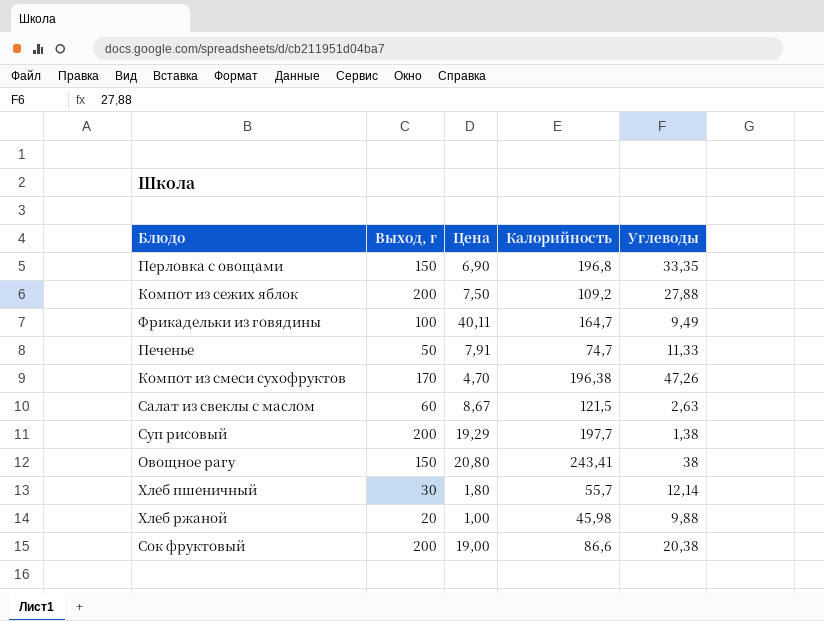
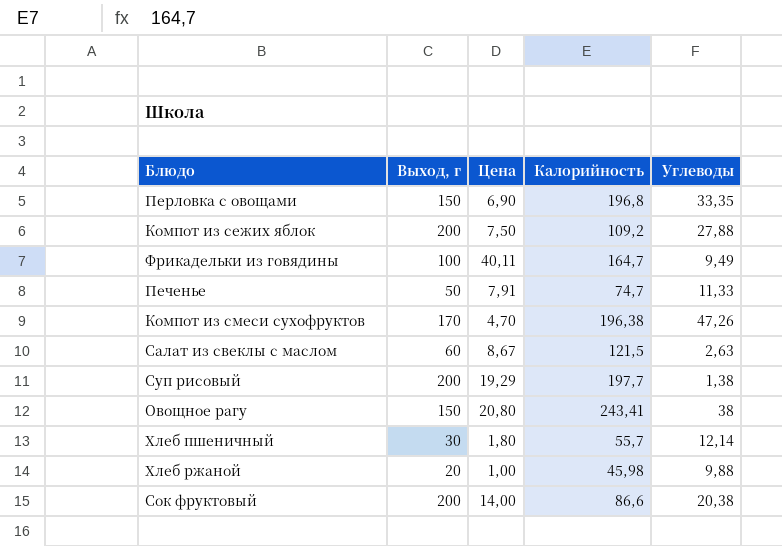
Сок фруктовый | Цена: 19,00 -> 14,00

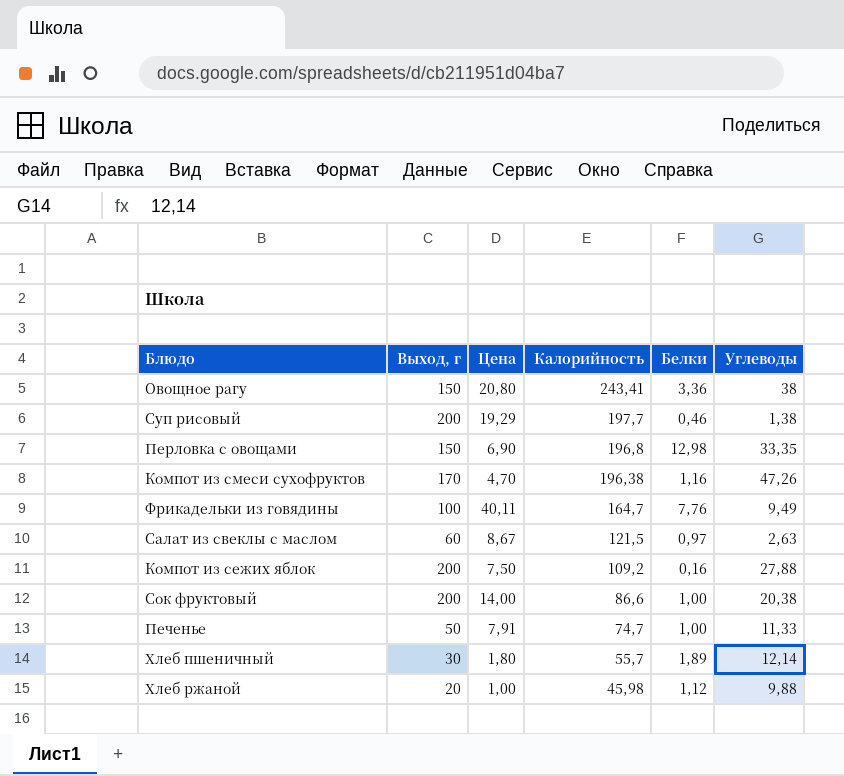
row order: none -> Калорийность descending
column Белки | position: none -> 5

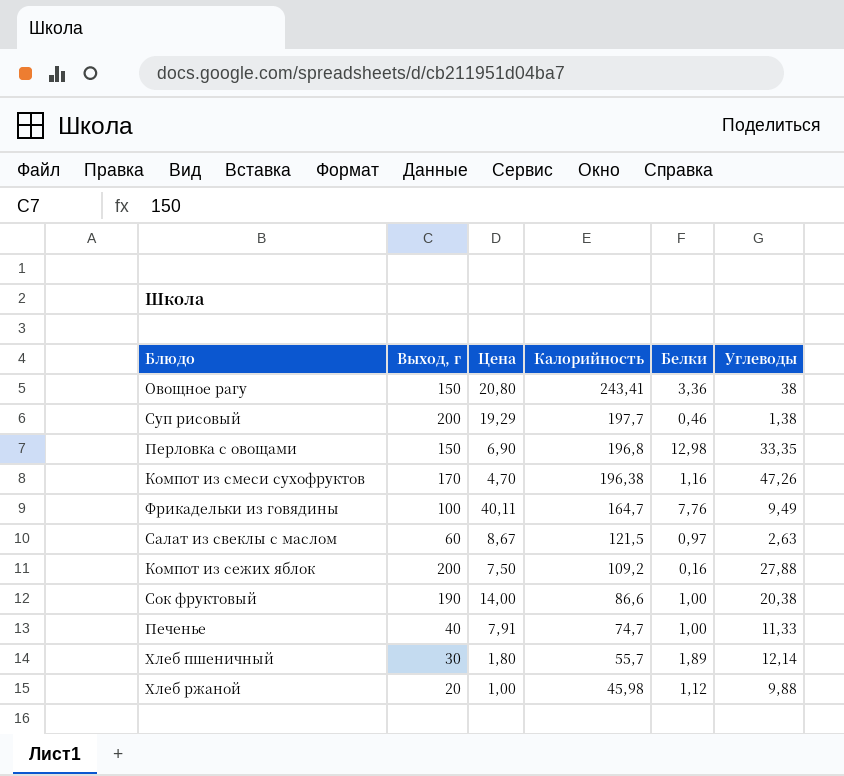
Сок фруктовый | Выход, г: 200 -> 190
Печенье | Выход, г: 50 -> 40

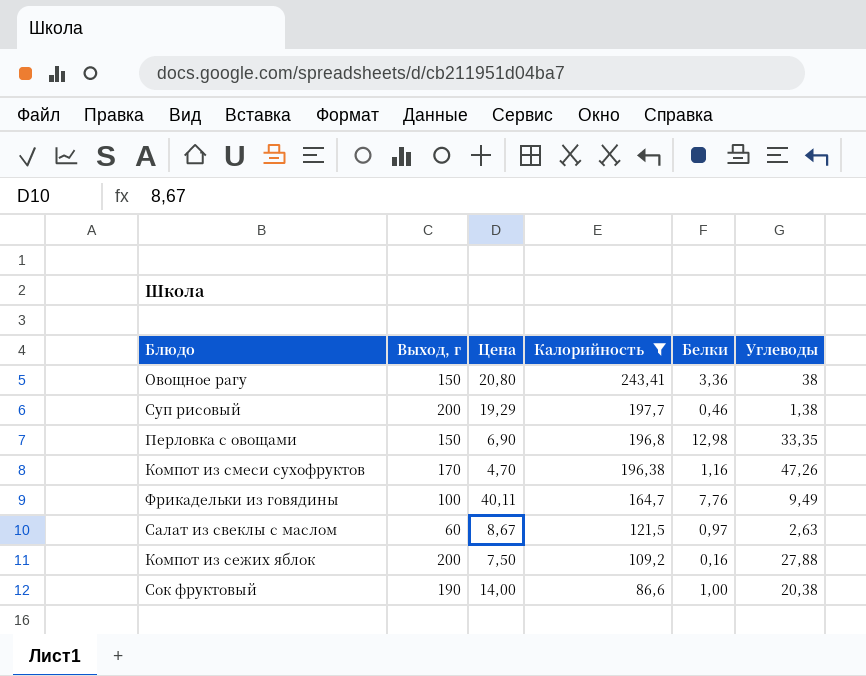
filter: none -> Калорийность >= 86,6

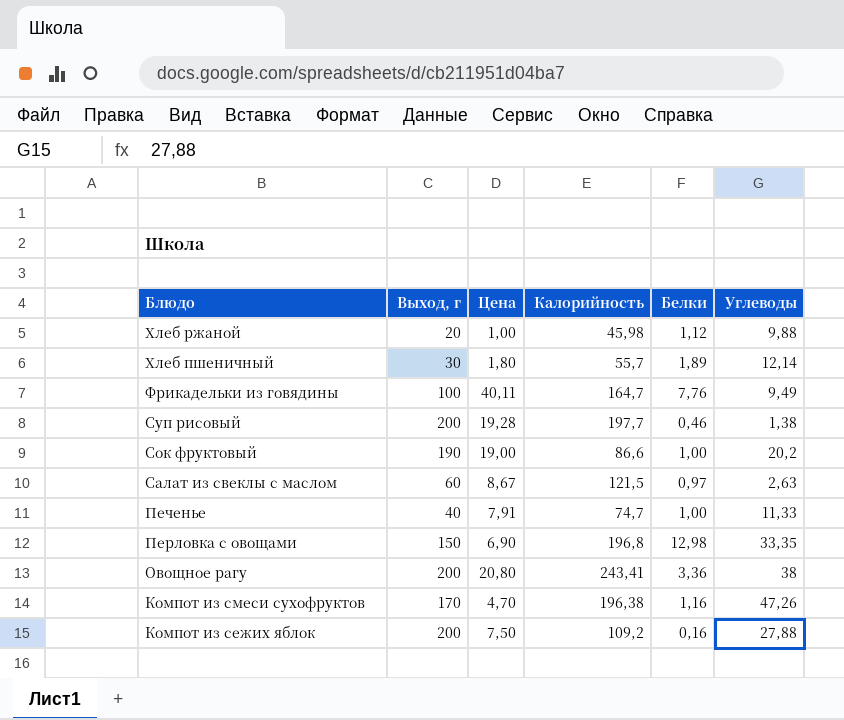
filter: Калорийность >= 86,6 -> none
row order: Калорийность descending -> Блюдо descending
Суп рисовый | Цена: 19,29 -> 19,28
Сок фруктовый | Цена: 14,00 -> 19,00
Сок фруктовый | Углеводы: 20,38 -> 20,2
Овощное рагу | Выход, г: 150 -> 200

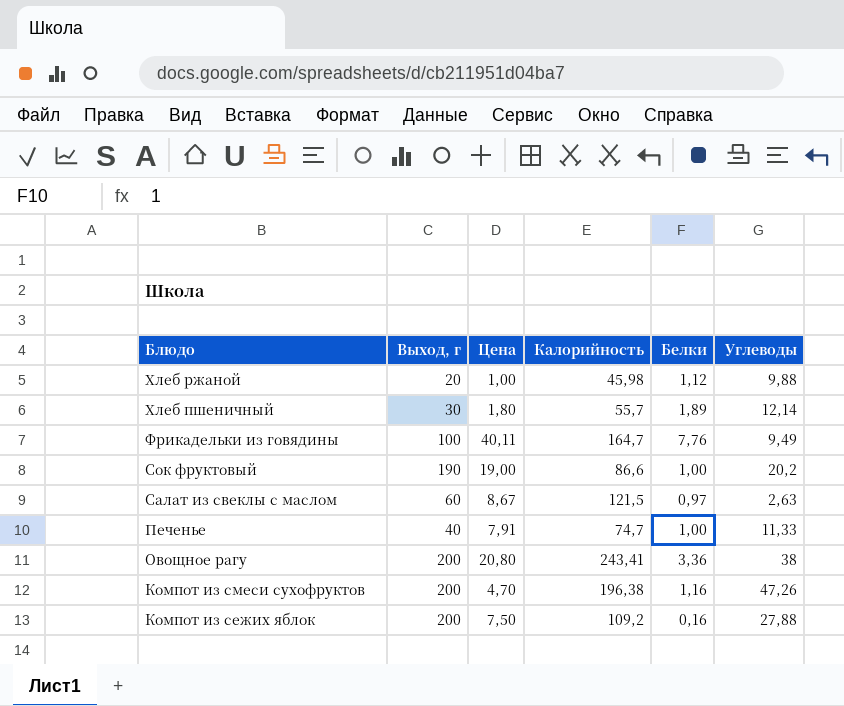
row Суп рисовый: 200 | 19,28 | 197,7 | 0,46 | 1,38 -> none
row Перловка с овощами: 150 | 6,90 | 196,8 | 12,98 | 33,35 -> none
Компот из смеси сухофруктов | Выход, г: 170 -> 200

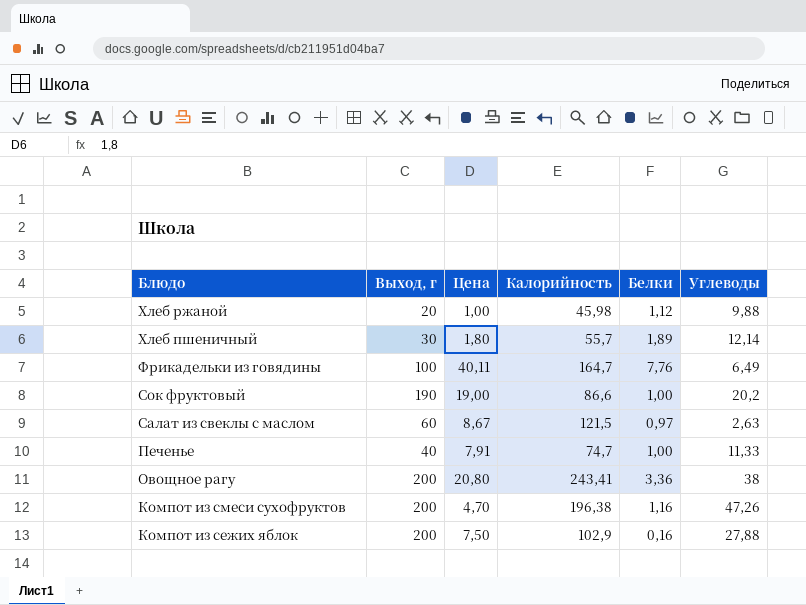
Фрикадельки из говядины | Углеводы: 9,49 -> 6,49
Компот из сежих яблок | Калорийность: 109,2 -> 102,9

